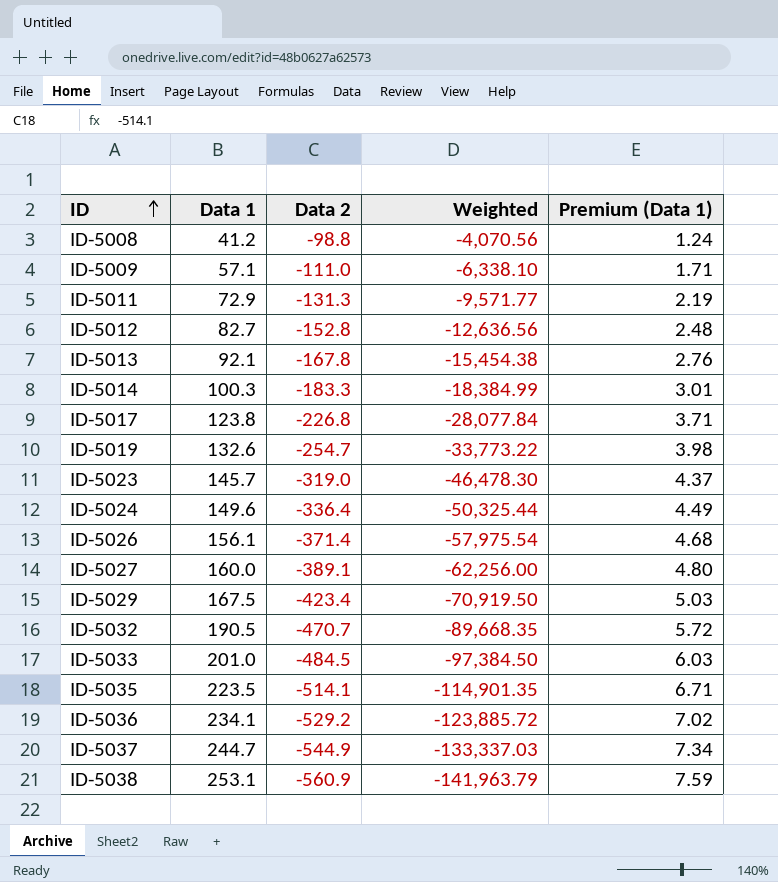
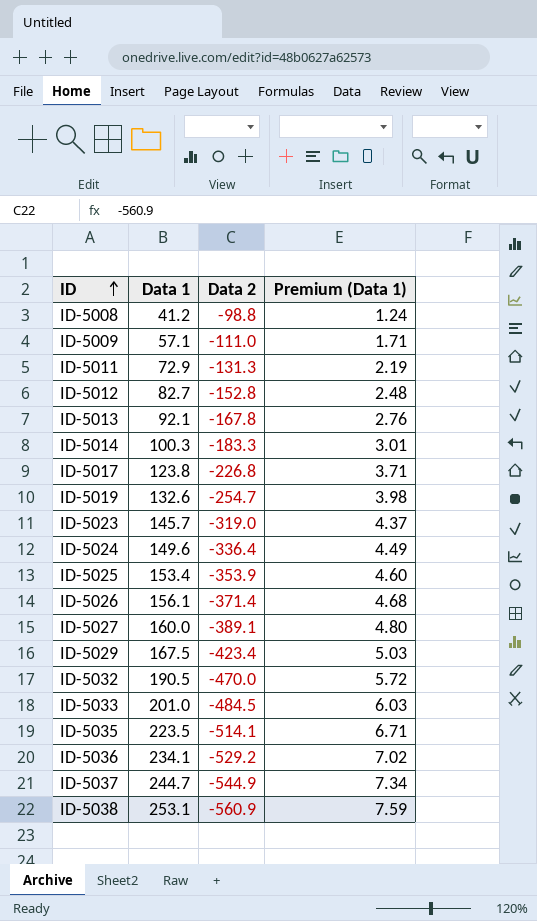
column Weighted | formula: [Data 1] * [Data 2] -> none
row ID-5025: none -> 153.4 | -353.9 | 4.60
ID-5032 | Data 2: -470.7 -> -470.0

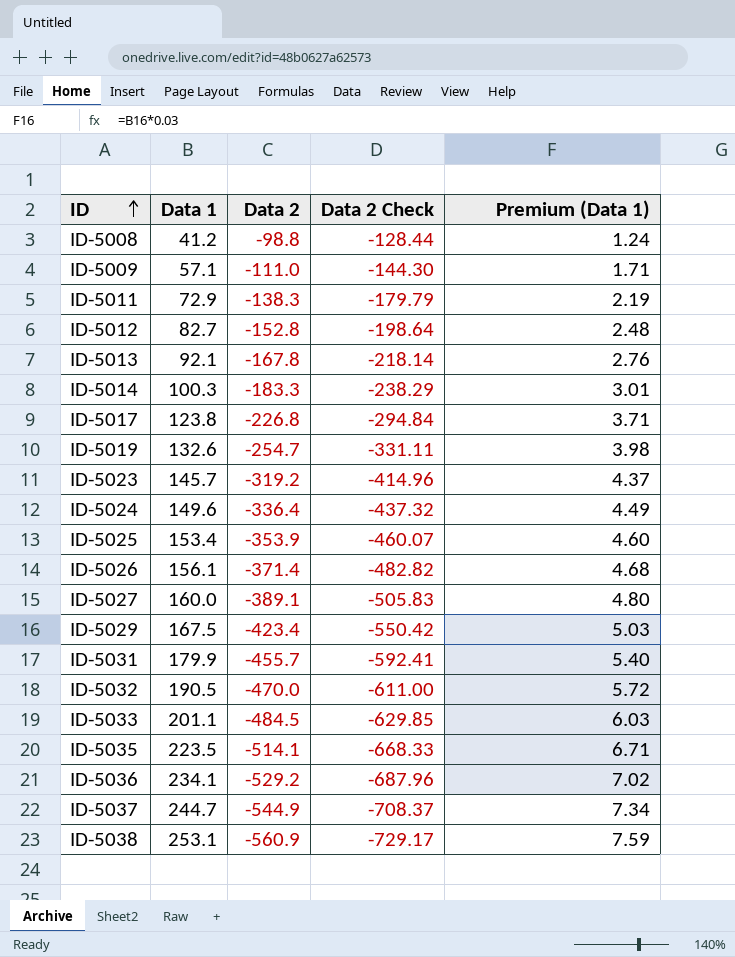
column Data 2 Check | formula: none -> [Data 2] * 1.3
ID-5011 | Data 2: -131.3 -> -138.3
ID-5023 | Data 2: -319.0 -> -319.2
row ID-5031: none -> 179.9 | -455.7 | -592.41 | 5.40
ID-5033 | Data 1: 201.0 -> 201.1

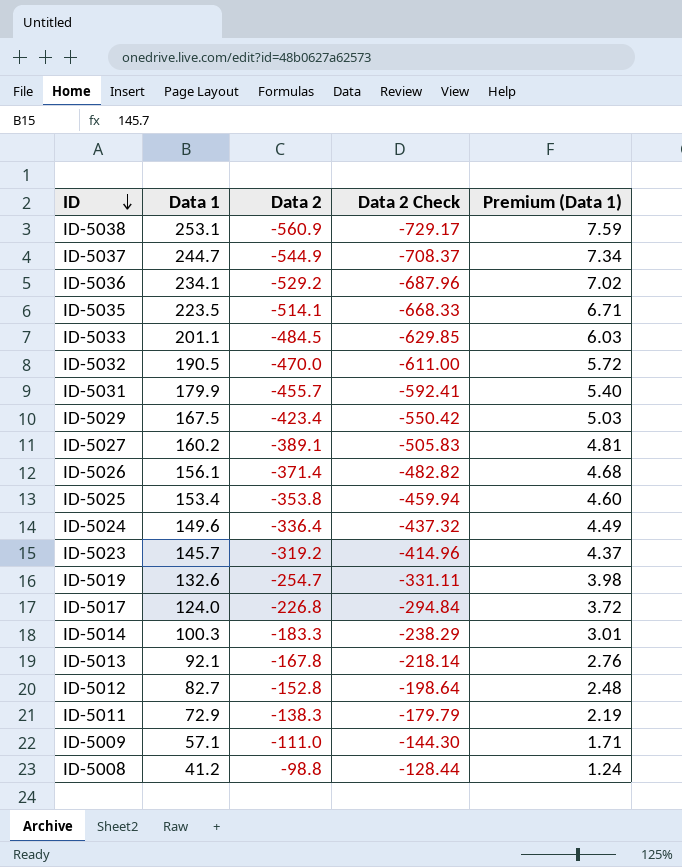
row order: ID ascending -> ID descending
ID-5027 | Data 1: 160.0 -> 160.2
ID-5027 | Premium (Data 1): 4.80 -> 4.81
ID-5025 | Data 2: -353.9 -> -353.8
ID-5025 | Data 2 Check: -460.07 -> -459.94
ID-5017 | Data 1: 123.8 -> 124.0
ID-5017 | Premium (Data 1): 3.71 -> 3.72

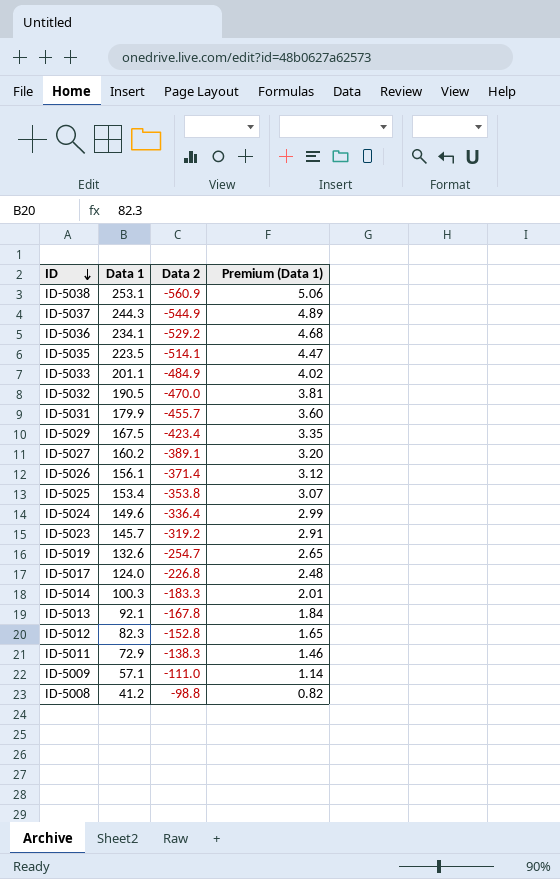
column Data 2 Check | formula: [Data 2] * 1.3 -> none
column Premium (Data 1) | formula: [Data 1] * 0.03 -> [Data 1] * 0.02
ID-5037 | Data 1: 244.7 -> 244.3
ID-5033 | Data 2: -484.5 -> -484.9
ID-5012 | Data 1: 82.7 -> 82.3

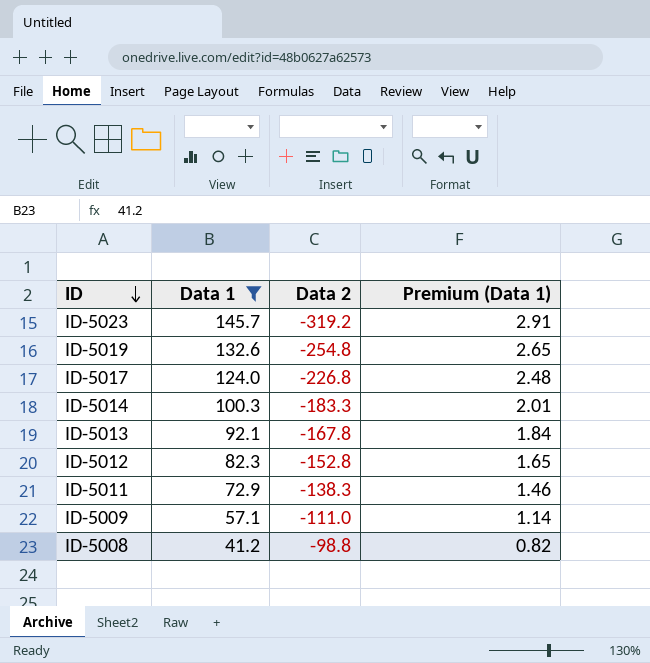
filter: none -> Data 1 <= 145.7
ID-5019 | Data 2: -254.7 -> -254.8

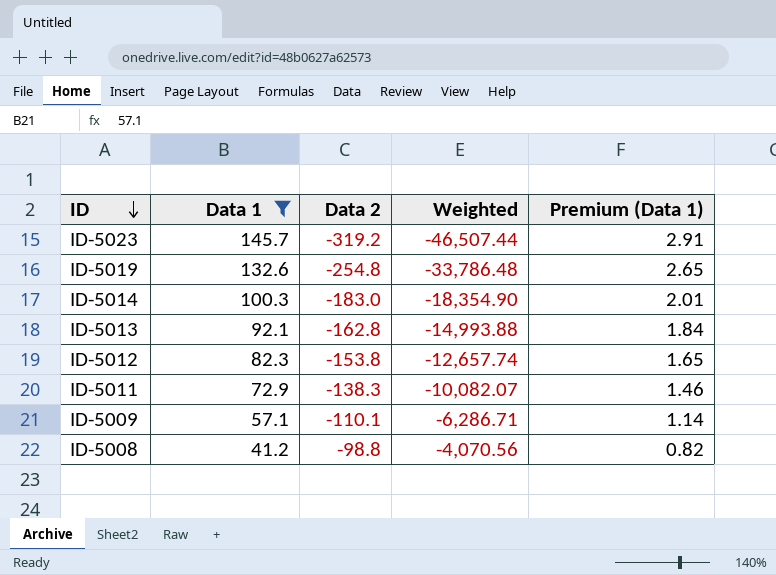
column Weighted | formula: none -> [Data 1] * [Data 2]
row ID-5017: 124.0 | -226.8 | 2.48 -> none
ID-5014 | Data 2: -183.3 -> -183.0
ID-5013 | Data 2: -167.8 -> -162.8
ID-5012 | Data 2: -152.8 -> -153.8
ID-5009 | Data 2: -111.0 -> -110.1

